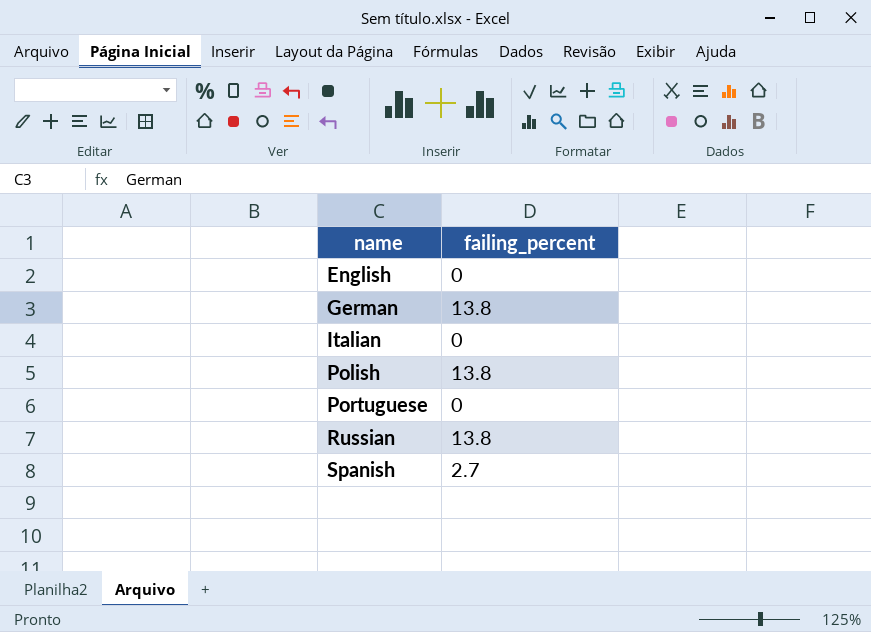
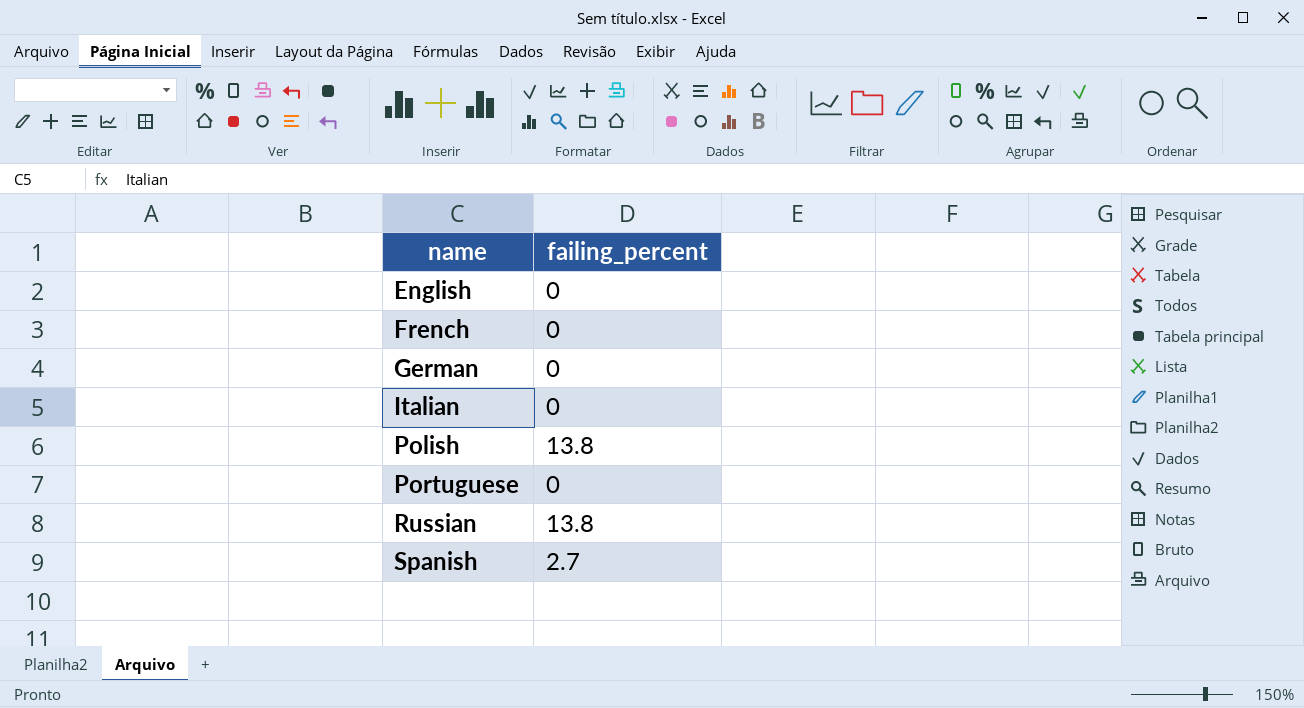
row French: none -> 0
German | failing_percent: 13.8 -> 0

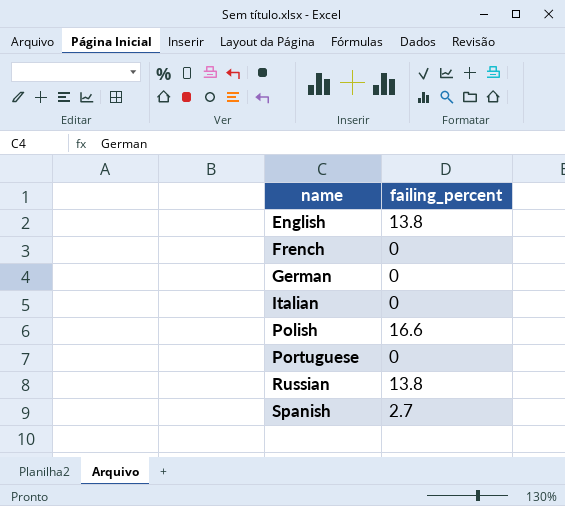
English | failing_percent: 0 -> 13.8
Polish | failing_percent: 13.8 -> 16.6

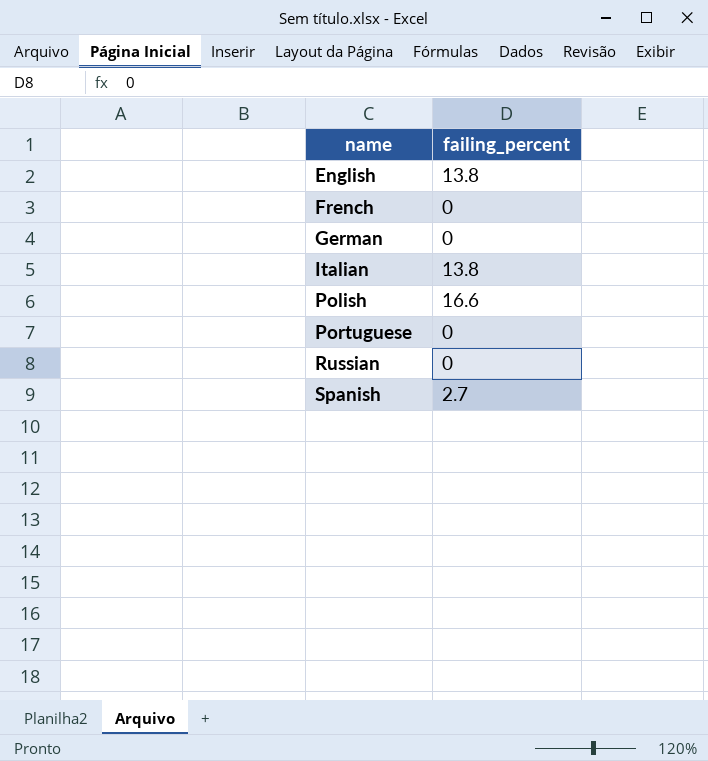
Italian | failing_percent: 0 -> 13.8
Russian | failing_percent: 13.8 -> 0

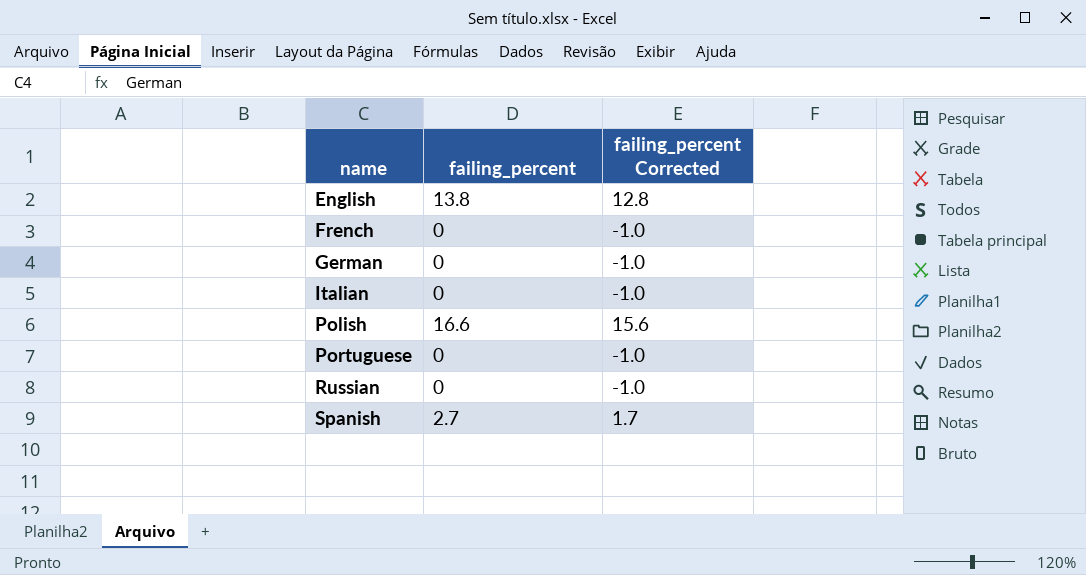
column failing_percent Corrected | formula: none -> [failing_percent] - 1
Italian | failing_percent: 13.8 -> 0

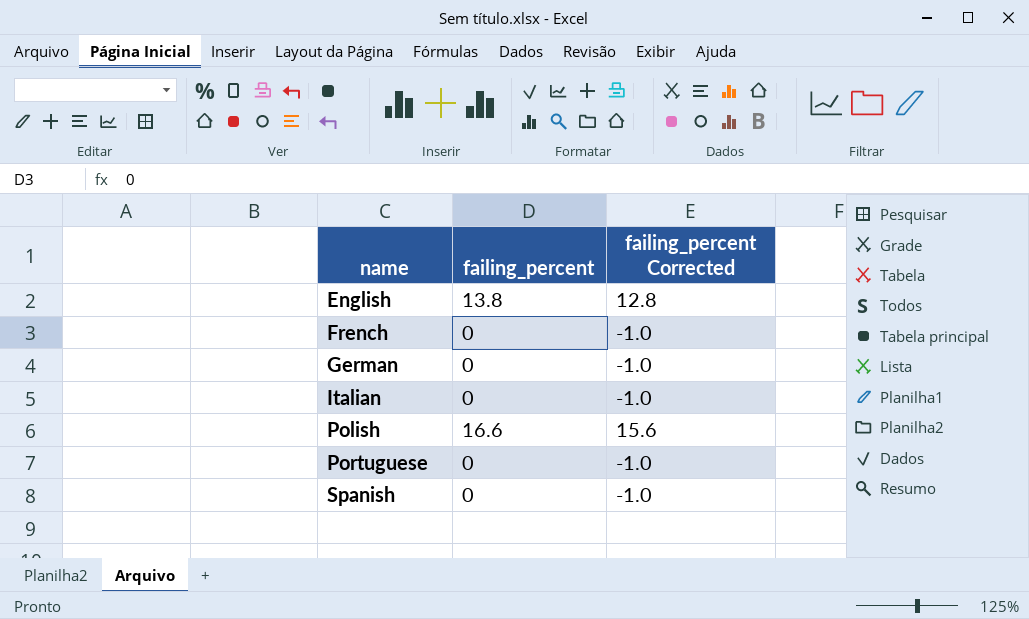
row Russian: 0 | -1.0 -> none
Spanish | failing_percent: 2.7 -> 0
Spanish | failing_percent Corrected: 1.7 -> -1.0

